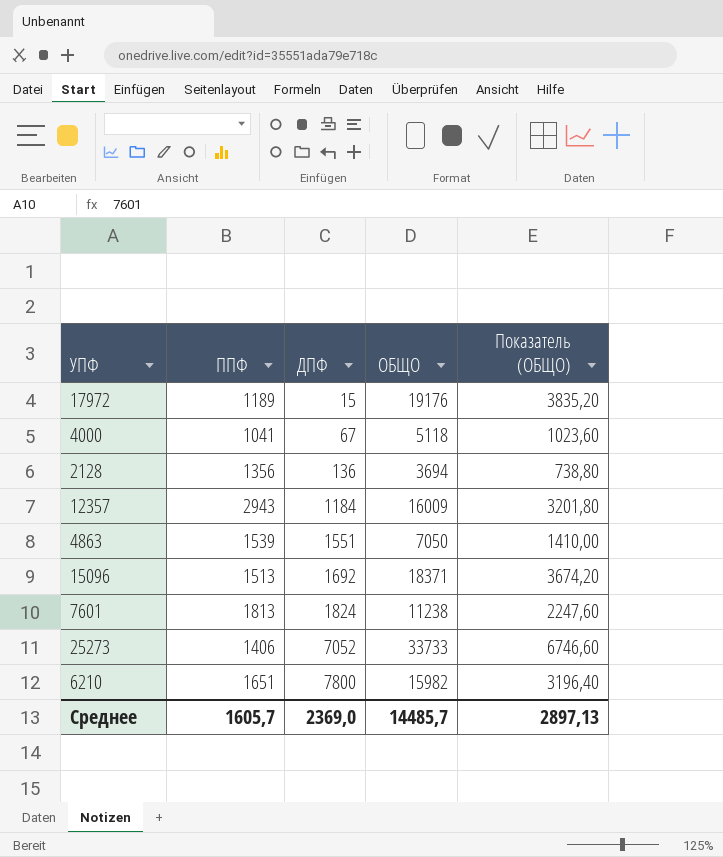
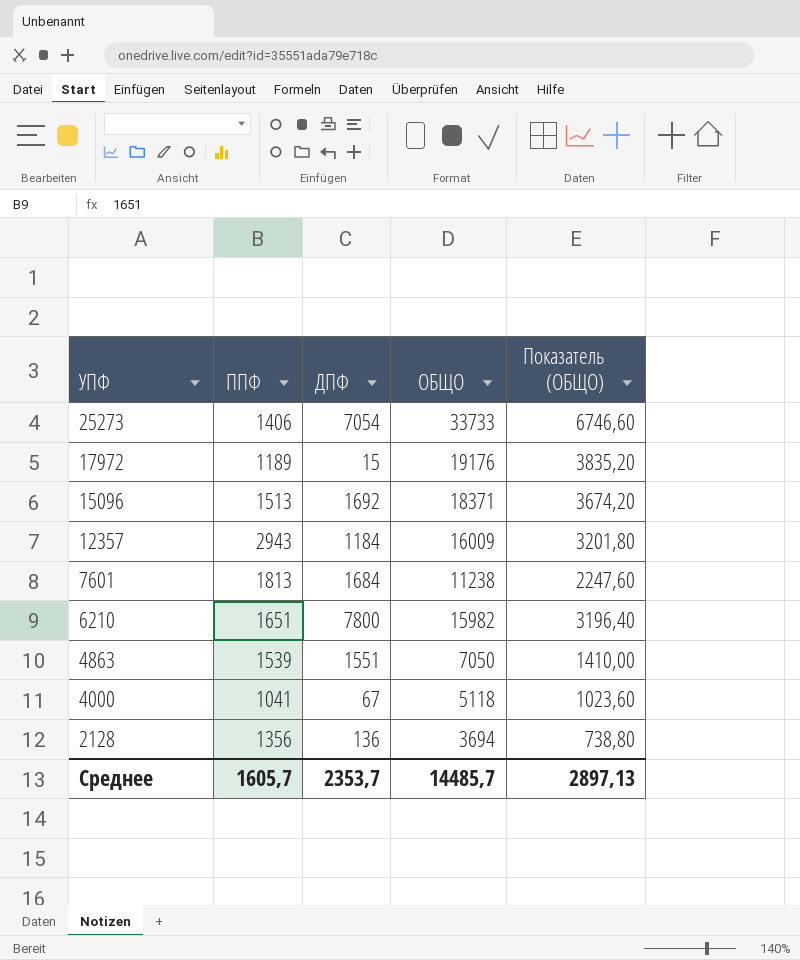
row order: ДПФ ascending -> УПФ descending
25273 | ДПФ: 7052 -> 7054
7601 | ДПФ: 1824 -> 1684
Среднее | ДПФ: 2369,0 -> 2353,7

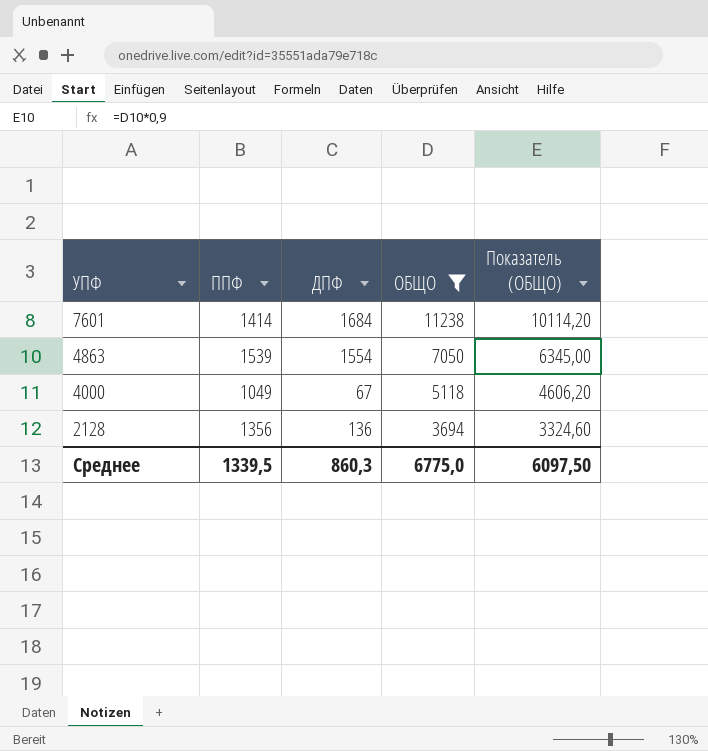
filter: none -> ОБЩО <= 11238
column Показатель (ОБЩО) | formula: [ОБЩО] * 0,2 -> [ОБЩО] * 0,9
7601 | ППФ: 1813 -> 1414
4863 | ДПФ: 1551 -> 1554
4000 | ППФ: 1041 -> 1049
Среднее | ППФ: 1605,7 -> 1339,5
Среднее | ДПФ: 2353,7 -> 860,3
Среднее | ОБЩО: 14485,7 -> 6775,0
Среднее | Показатель (ОБЩО): 2897,13 -> 6097,50

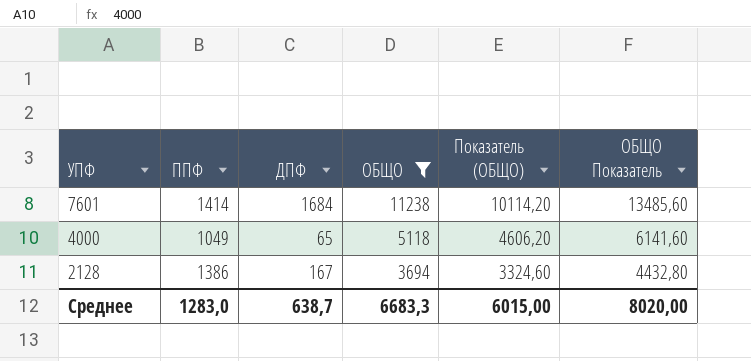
column ОБЩО Показатель | formula: none -> [ОБЩО] * 1,2
row 4863: 1539 | 1554 | 7050 | 6345,00 -> none
4000 | ДПФ: 67 -> 65
2128 | ППФ: 1356 -> 1386
2128 | ДПФ: 136 -> 167
Среднее | ППФ: 1339,5 -> 1283,0
Среднее | ДПФ: 860,3 -> 638,7
Среднее | ОБЩО: 6775,0 -> 6683,3
Среднее | Показатель (ОБЩО): 6097,50 -> 6015,00

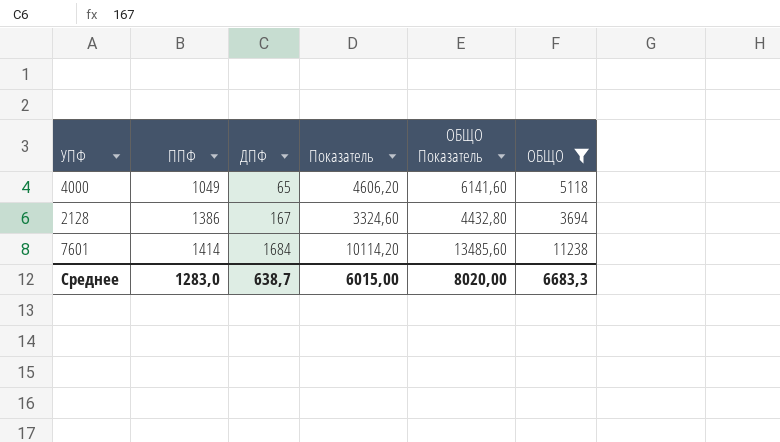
row order: УПФ descending -> ППФ ascending
column name: Показатель (ОБЩО) -> Показатель
column ОБЩО | position: 4 -> 6

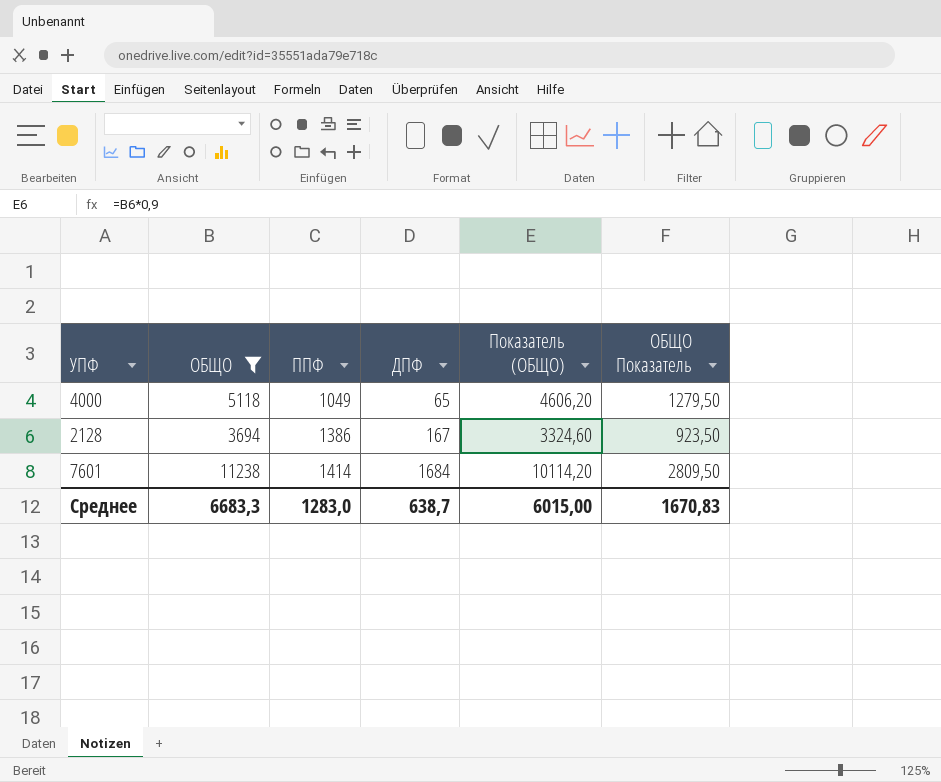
column ОБЩО | position: 6 -> 2
column name: Показатель -> Показатель (ОБЩО)
column ОБЩО Показатель | formula: [ОБЩО] * 1,2 -> [ОБЩО] * 0,25
Среднее | ОБЩО Показатель: 8020,00 -> 1670,83

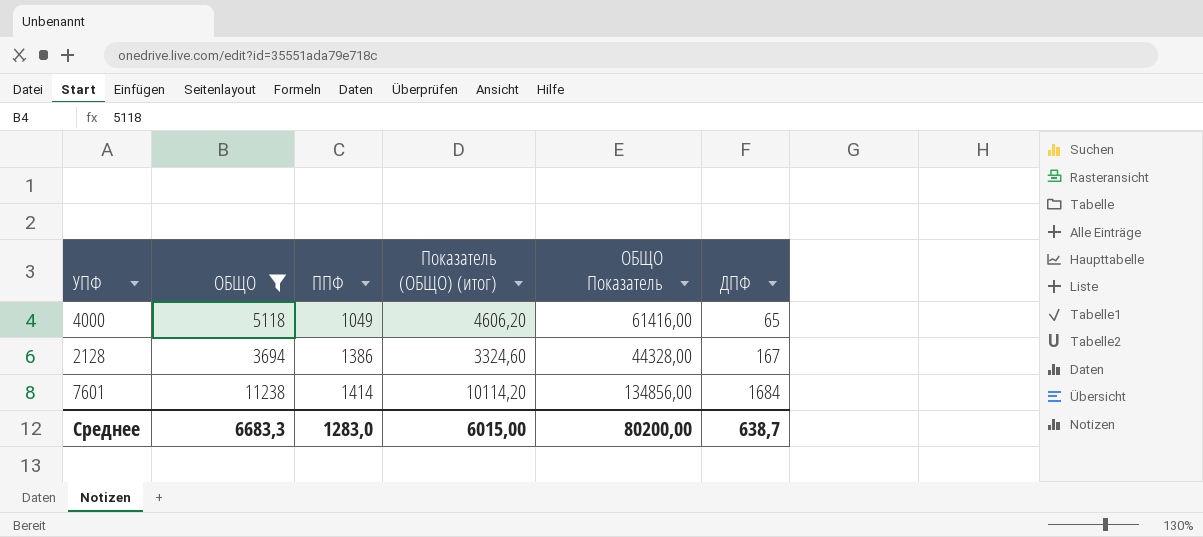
column name: Показатель (ОБЩО) -> Показатель (ОБЩО) (итог)
column ОБЩО Показатель | formula: [ОБЩО] * 0,25 -> [ОБЩО] * 12
column ДПФ | position: 4 -> 6
Среднее | ОБЩО Показатель: 1670,83 -> 80200,00

